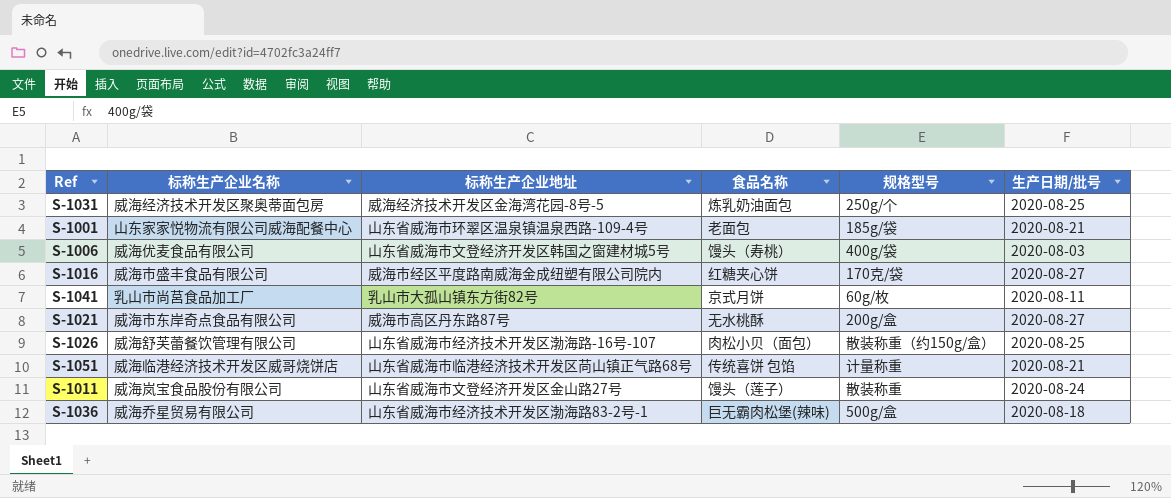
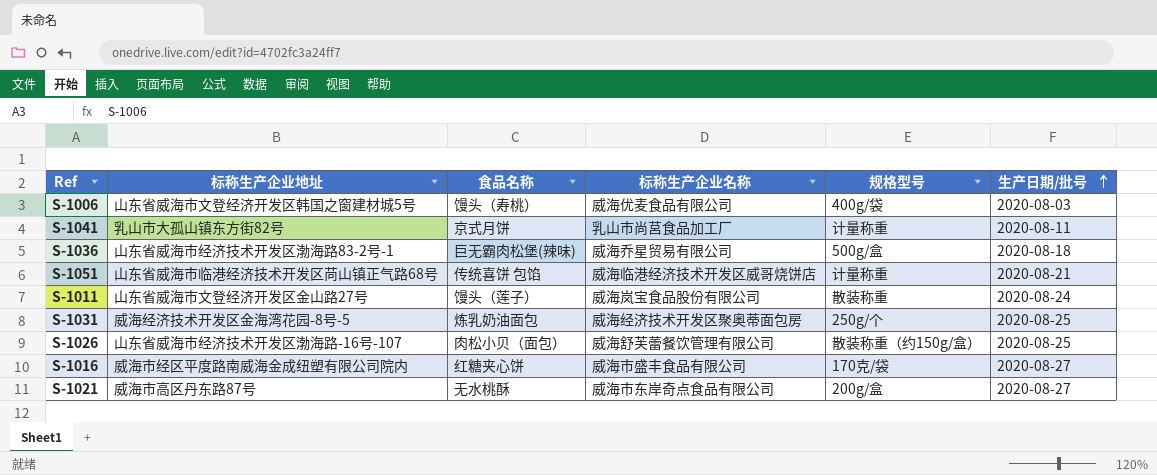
row order: none -> 生产日期/批号 ascending
column 标称生产企业名称 | position: 2 -> 4
row S-1001: 山东家家悦物流有限公司威海配餐中心 | 山东省威海市环翠区温泉镇温泉西路-109-4号 | 老面包 | 185g/袋 | 2020-08-21 -> none
S-1041 | 规格型号: 60g/枚 -> 计量称重

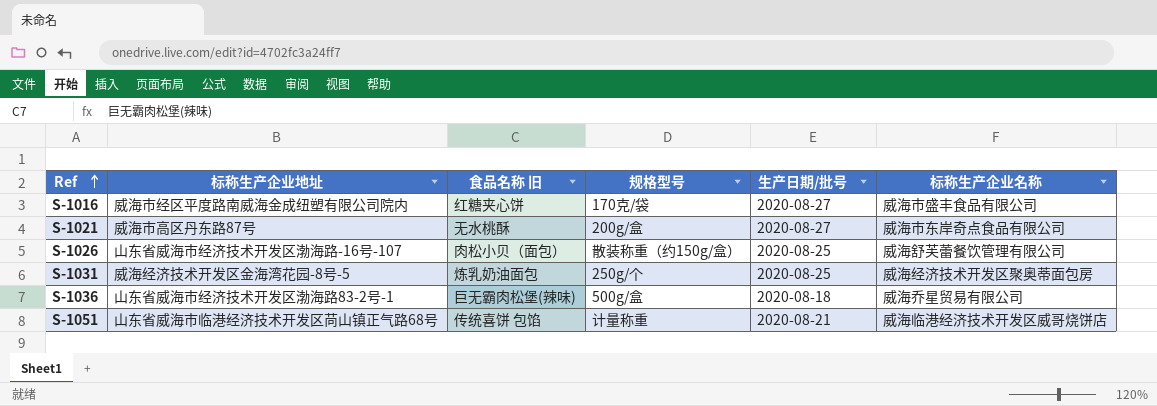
row order: 生产日期/批号 ascending -> Ref ascending
column name: 食品名称 -> 食品名称 旧
column 标称生产企业名称 | position: 4 -> 6
row S-1006: 山东省威海市文登经济开发区韩国之窗建材城5号 | 馒头（寿桃） | 威海优麦食品有限公司 | 400g/袋 | 2020-08-03 -> none
row S-1041: 乳山市大孤山镇东方街82号 | 京式月饼 | 乳山市尚莒食品加工厂 | 计量称重 | 2020-08-11 -> none
row S-1011: 山东省威海市文登经济开发区金山路27号 | 馒头（莲子） | 威海岚宝食品股份有限公司 | 散装称重 | 2020-08-24 -> none

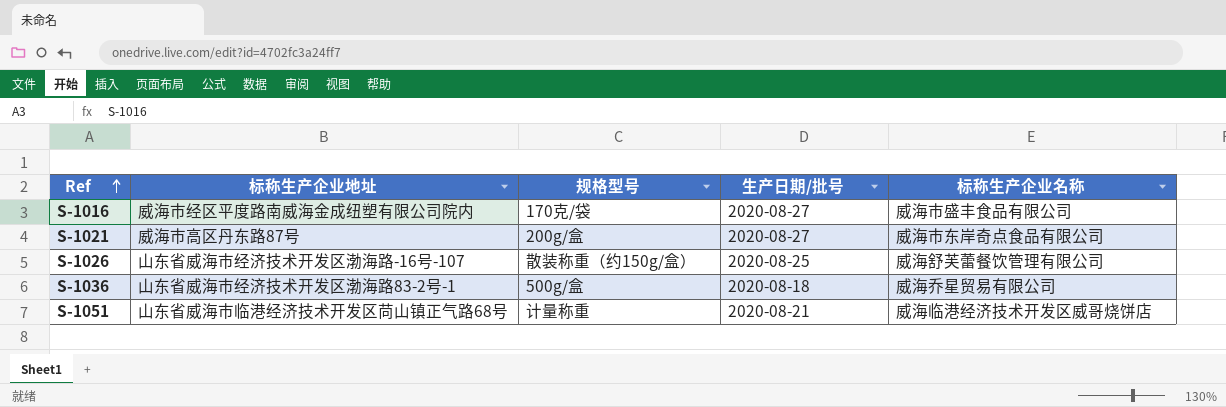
column 食品名称 旧 | position: 3 -> none
row S-1031: 威海经济技术开发区金海湾花园-8号-5 | 炼乳奶油面包 | 250g/个 | 2020-08-25 | 威海经济技术开发区聚奥蒂面包房 -> none

